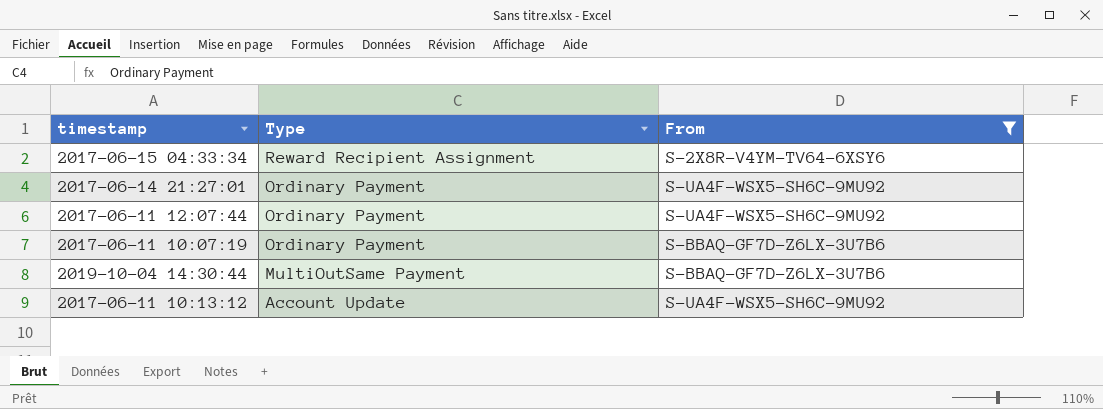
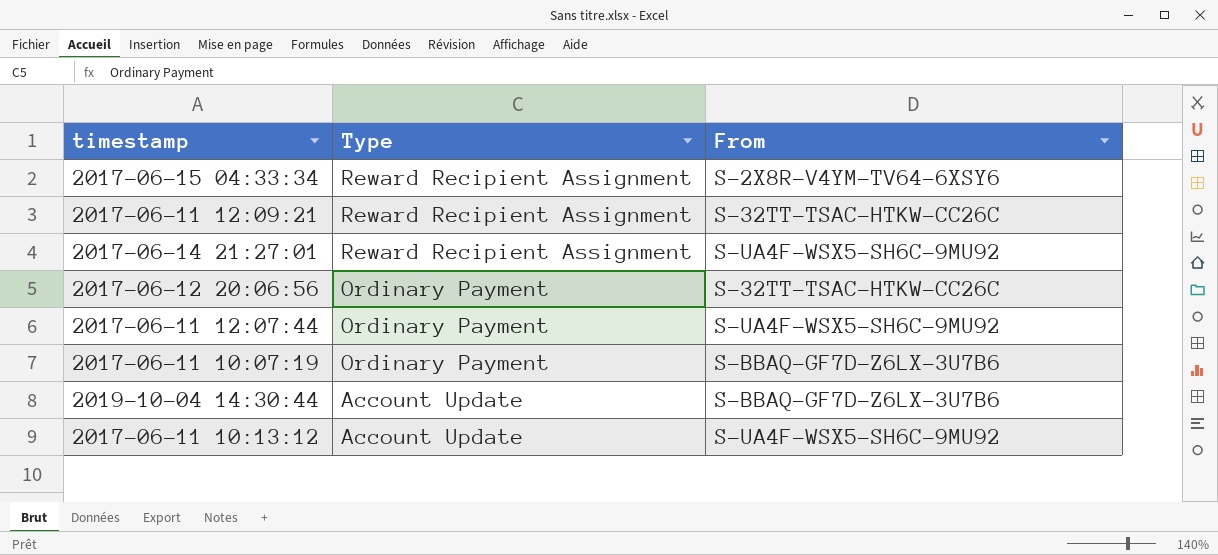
filter: From != S-32TT-TSAC-HTKW-CC26C -> none
2017-06-14 21:27:01 | Type: Ordinary Payment -> Reward Recipient Assignment
2019-10-04 14:30:44 | Type: MultiOutSame Payment -> Account Update

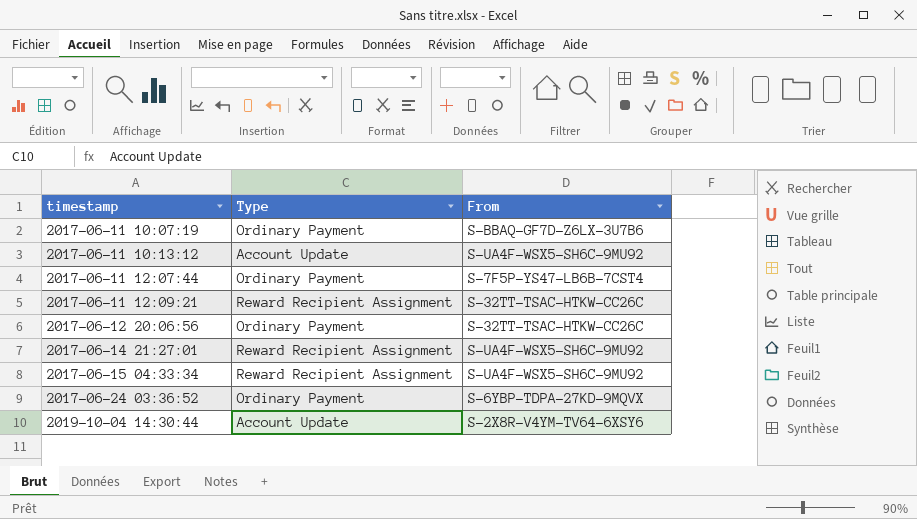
row order: Type descending -> timestamp ascending
2017-06-11 12:07:44 | From: S-UA4F-WSX5-SH6C-9MU92 -> S-7F5P-YS47-LB6B-7CST4
2017-06-15 04:33:34 | From: S-2X8R-V4YM-TV64-6XSY6 -> S-UA4F-WSX5-SH6C-9MU92
row 2017-06-24 03:36:52: none -> Ordinary Payment | S-6YBP-TDPA-27KD-9MQVX
2019-10-04 14:30:44 | From: S-BBAQ-GF7D-Z6LX-3U7B6 -> S-2X8R-V4YM-TV64-6XSY6

